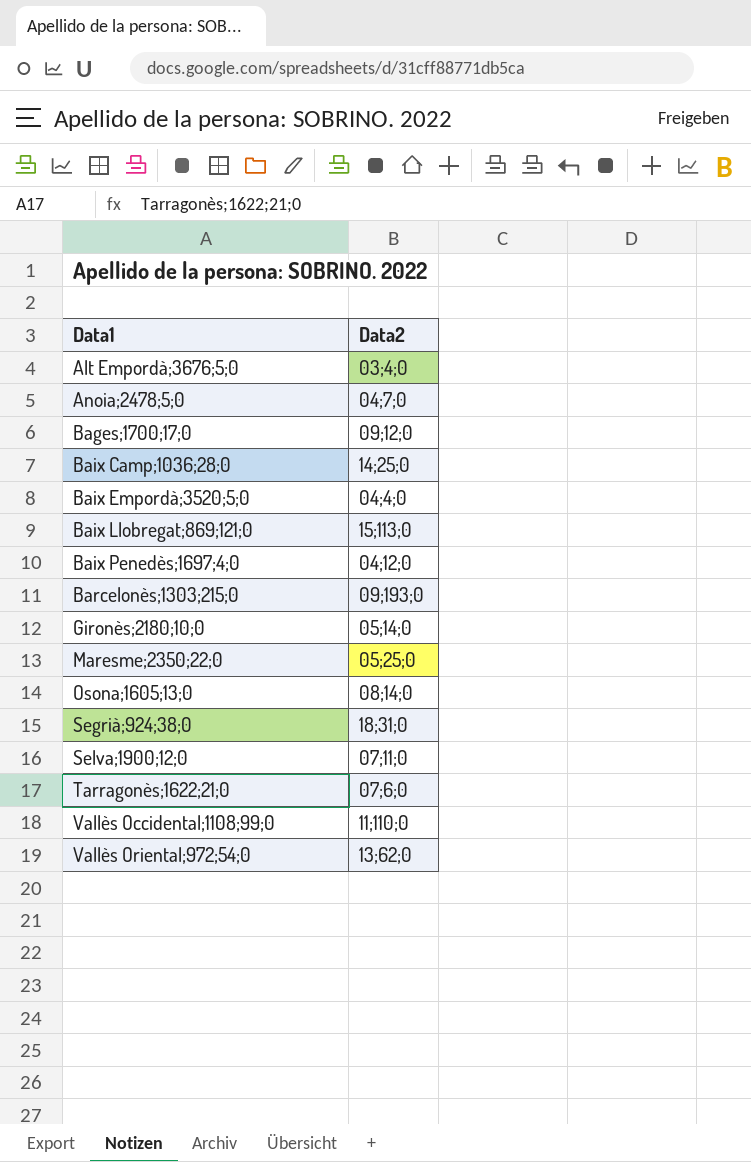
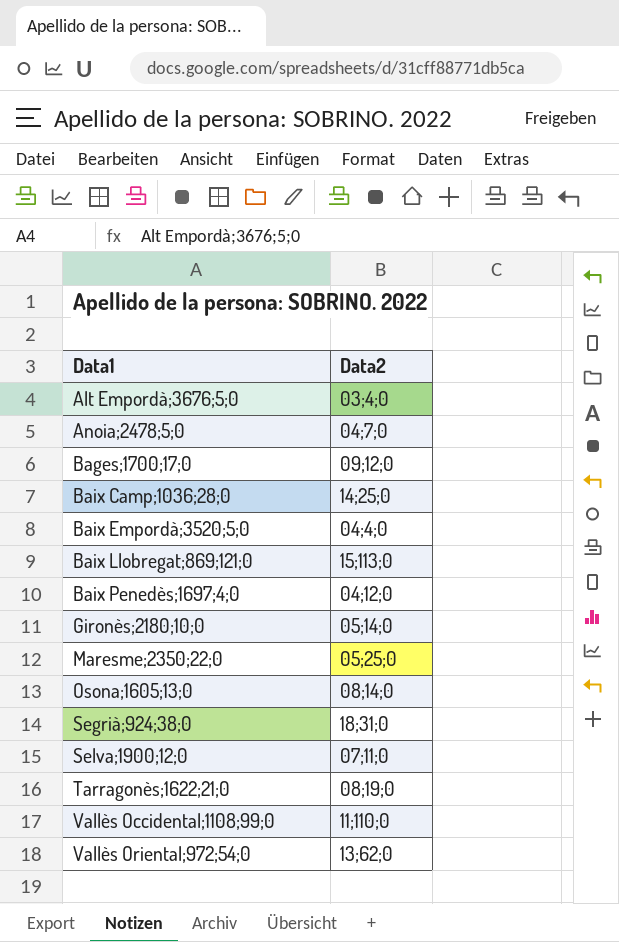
row Barcelonès;1303;215;0: 09;193;0 -> none
Tarragonès;1622;21;0 | Data2: 07;6;0 -> 08;19;0

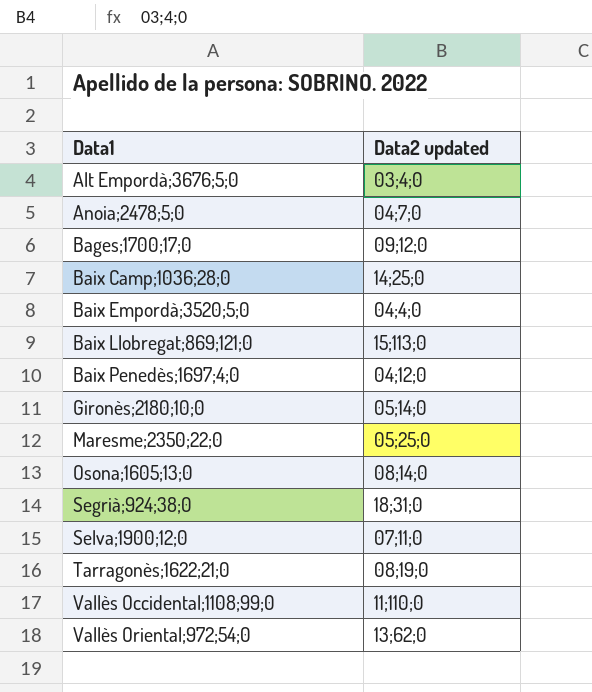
column name: Data2 -> Data2 updated

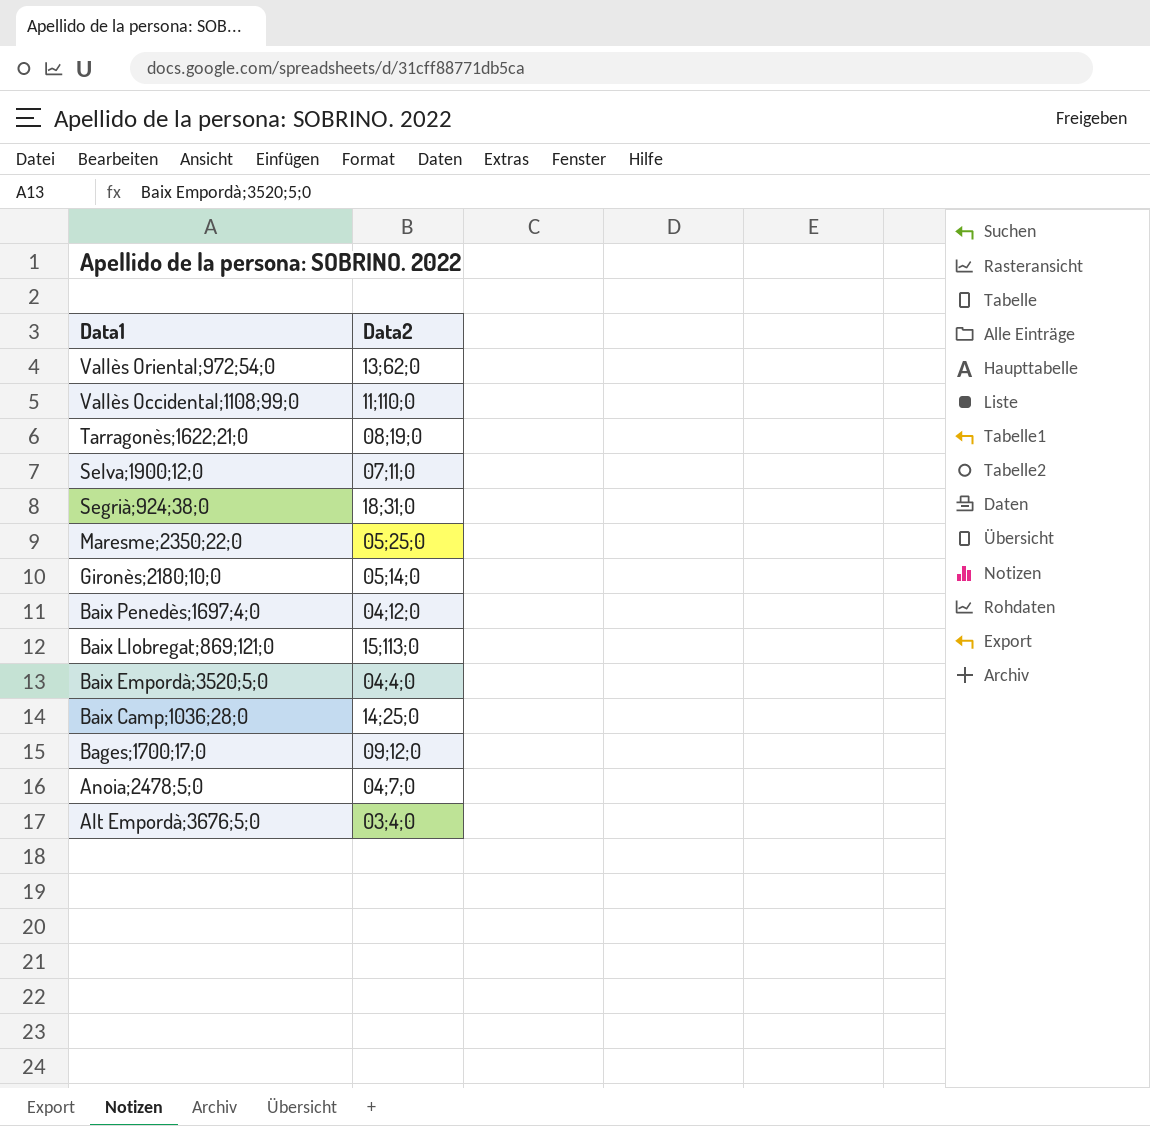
row order: Data1 ascending -> Data1 descending
column name: Data2 updated -> Data2
row Osona;1605;13;0: 08;14;0 -> none

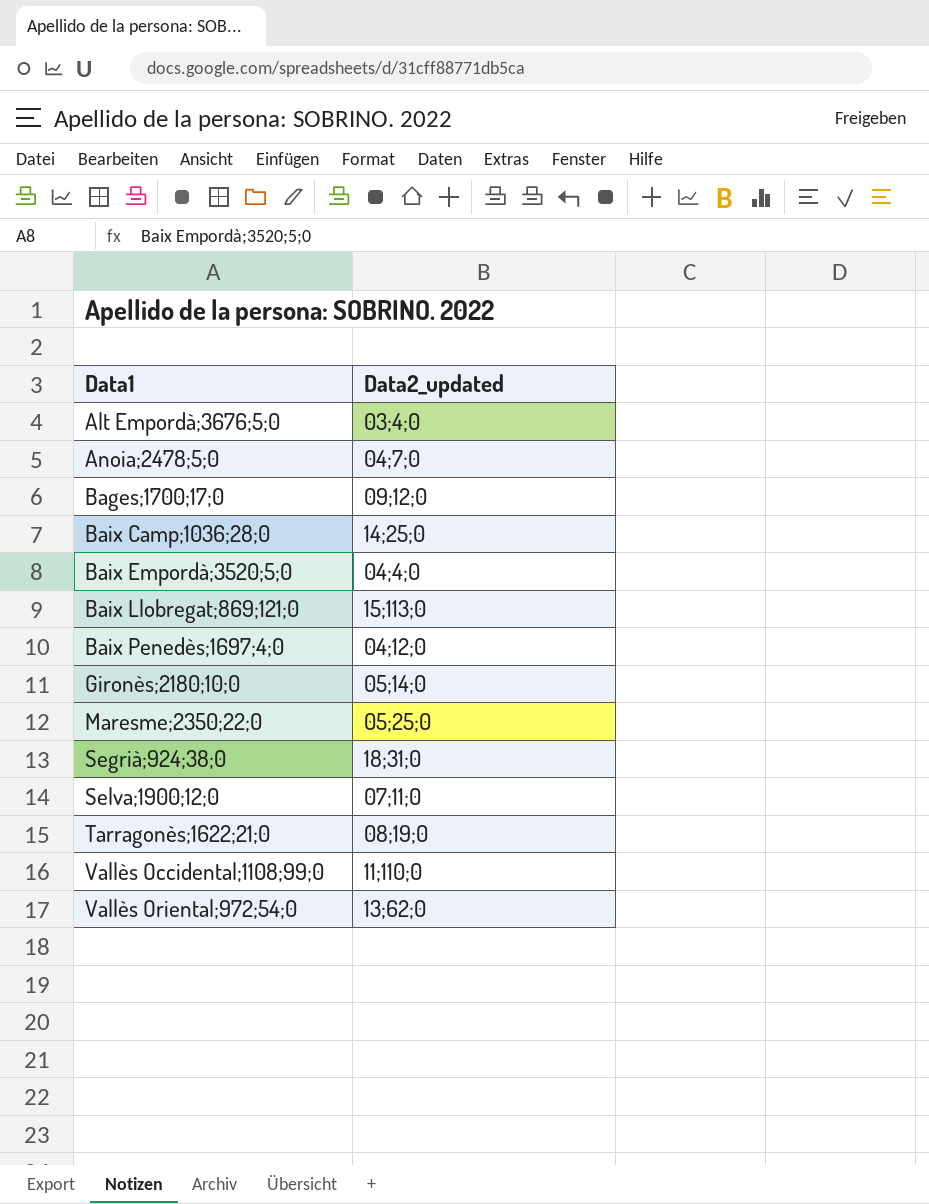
row order: Data1 descending -> Data1 ascending
column name: Data2 -> Data2_updated

